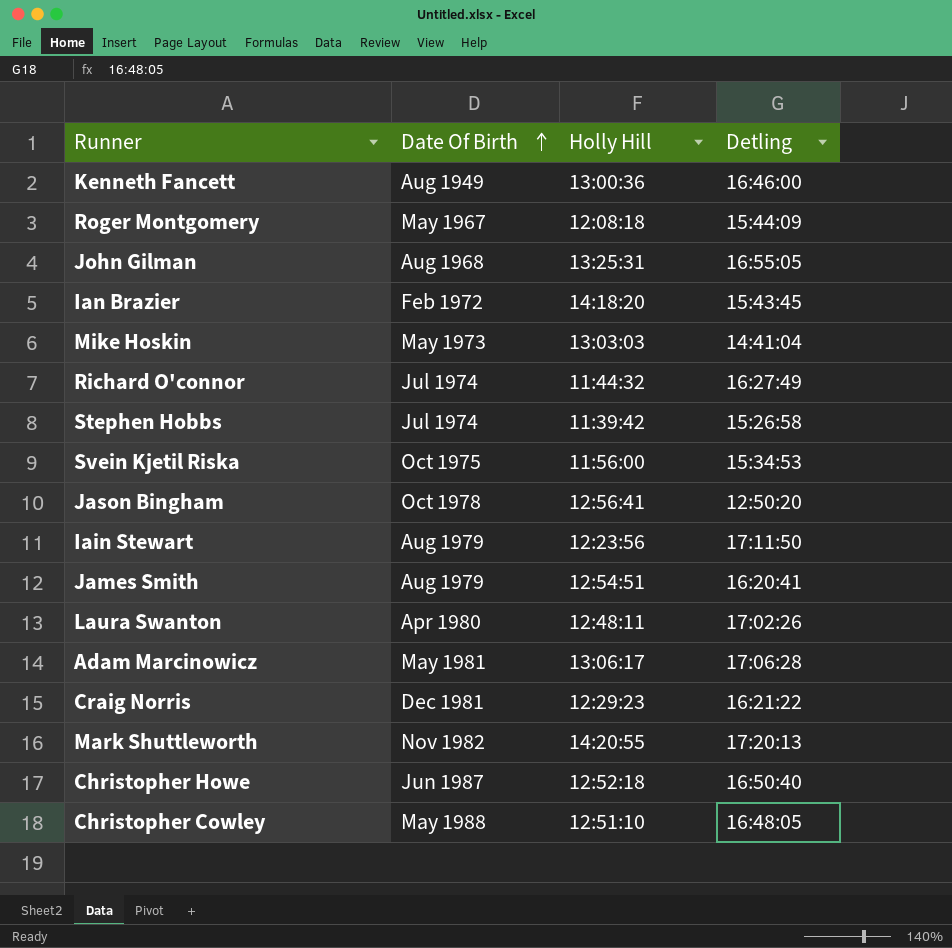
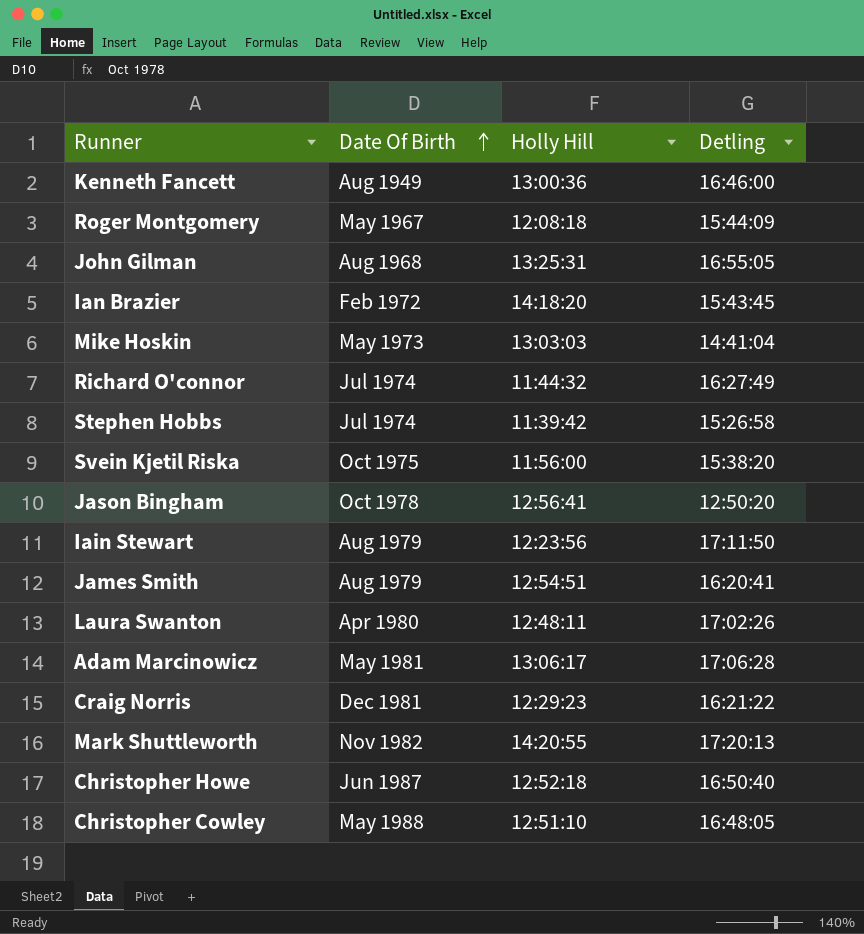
Svein Kjetil Riska | Detling: 15:34:53 -> 15:38:20

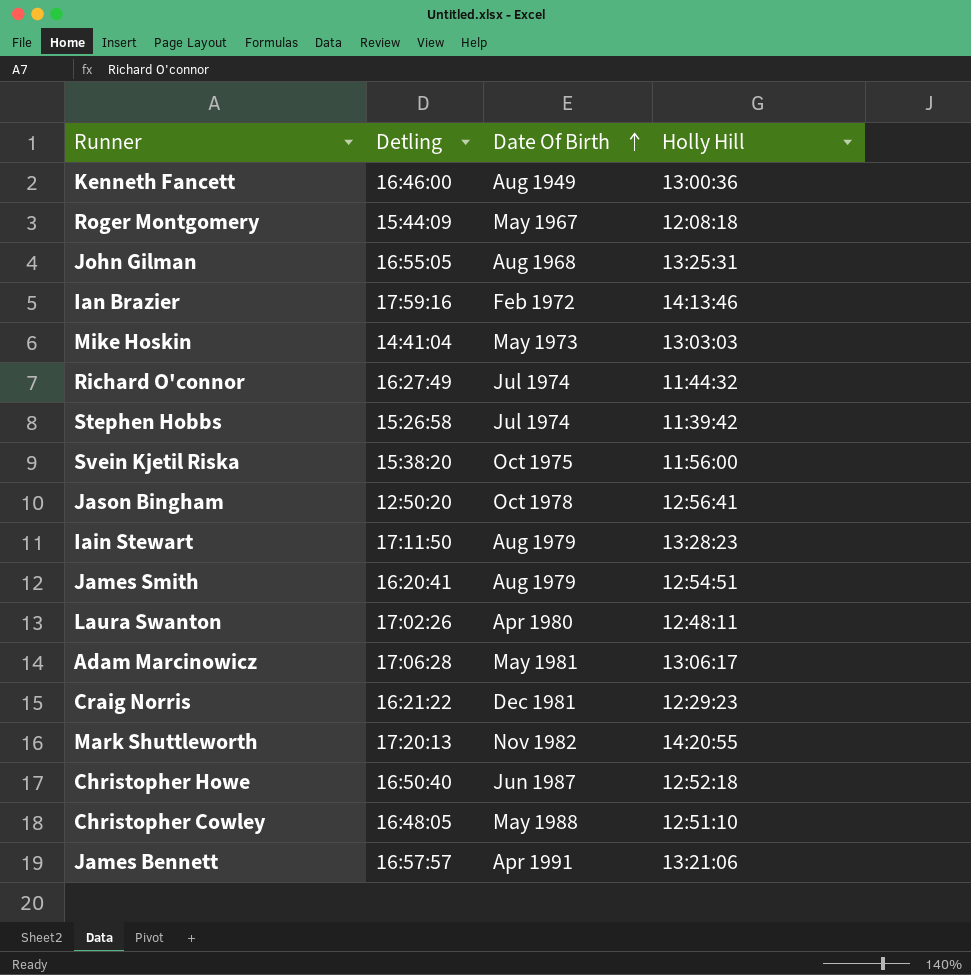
column Detling | position: 4 -> 2
Ian Brazier | Detling: 15:43:45 -> 17:59:16
Ian Brazier | Holly Hill: 14:18:20 -> 14:13:46
Iain Stewart | Holly Hill: 12:23:56 -> 13:28:23
row James Bennett: none -> 16:57:57 | Apr 1991 | 13:21:06

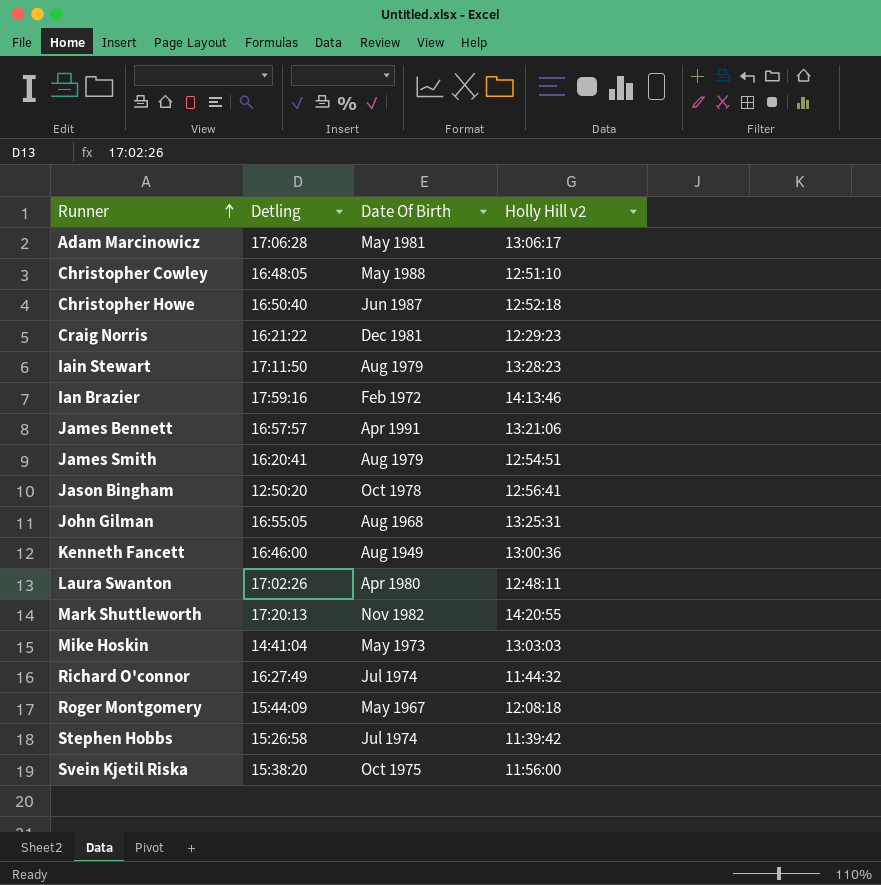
row order: Date Of Birth ascending -> Runner ascending
column name: Holly Hill -> Holly Hill v2

